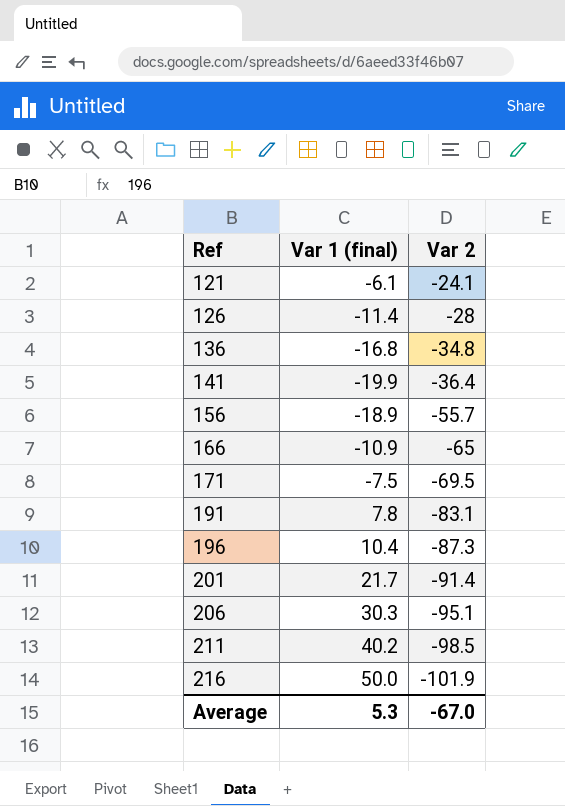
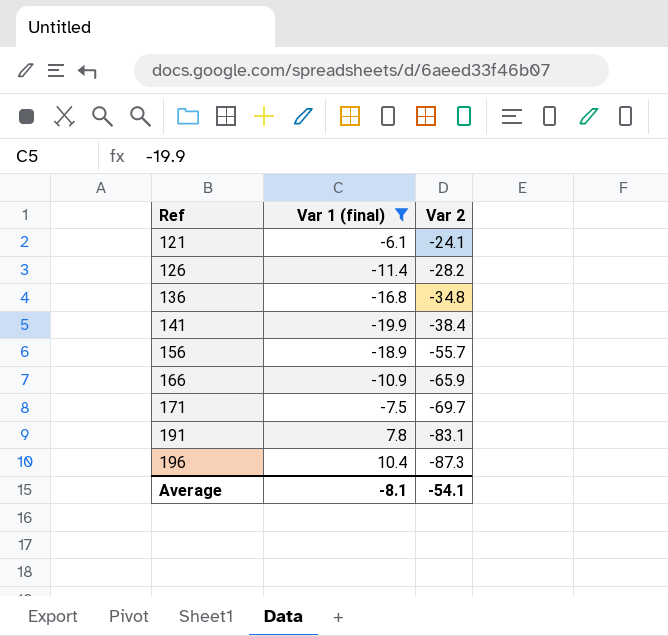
filter: none -> Var 1 (final) <= 10.4
126 | Var 2: -28 -> -28.2
141 | Var 2: -36.4 -> -38.4
166 | Var 2: -65 -> -65.9
171 | Var 2: -69.5 -> -69.7
Average | Var 1 (final): 5.3 -> -8.1
Average | Var 2: -67.0 -> -54.1

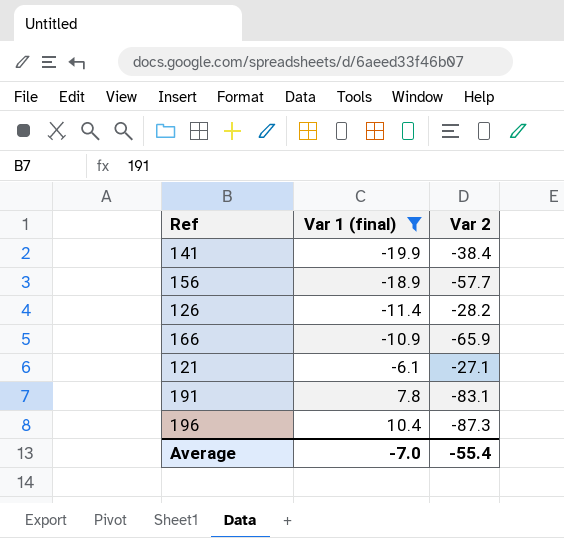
row order: Ref ascending -> Var 1 (final) ascending
row 136: -16.8 | -34.8 -> none
row 171: -7.5 | -69.7 -> none
156 | Var 2: -55.7 -> -57.7
121 | Var 2: -24.1 -> -27.1
Average | Var 1 (final): -8.1 -> -7.0
Average | Var 2: -54.1 -> -55.4

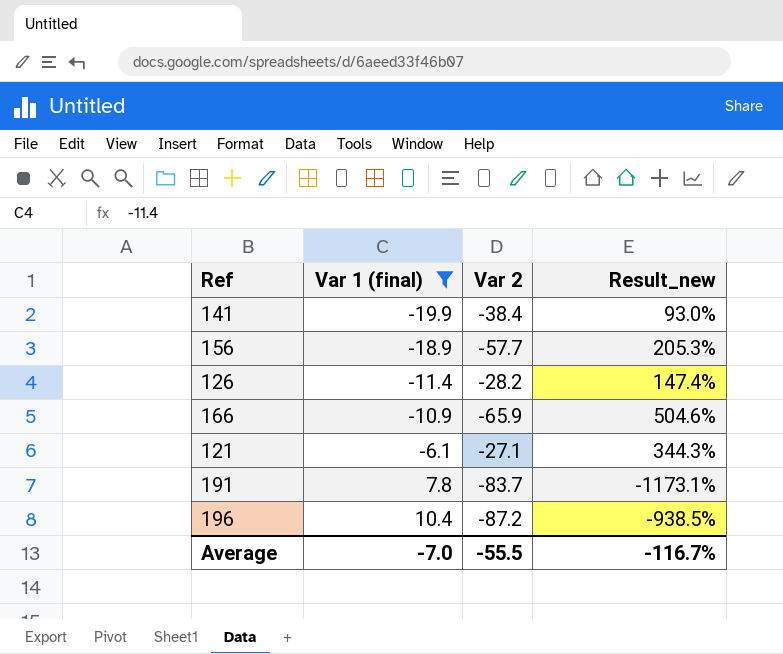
column Result_new | formula: none -> ([Var 2] - [Var 1 (final)]) / [Var 1 (final)]
191 | Var 2: -83.1 -> -83.7
196 | Var 2: -87.3 -> -87.2
Average | Var 2: -55.4 -> -55.5

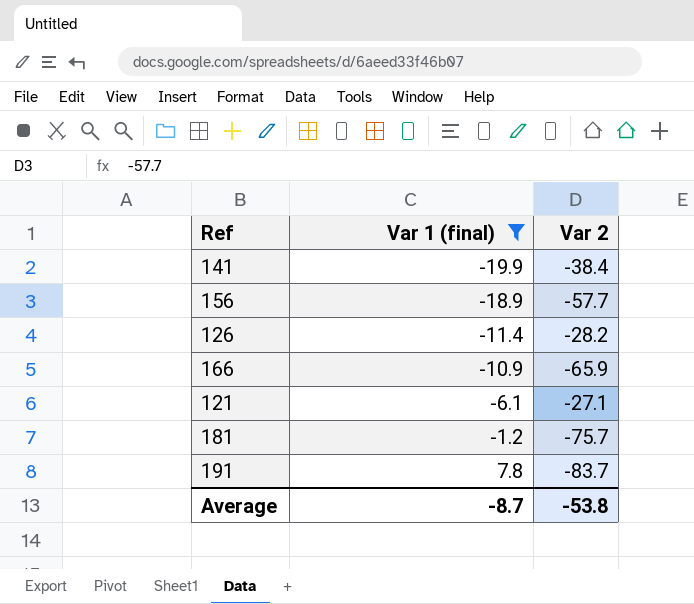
column Result_new | formula: ([Var 2] - [Var 1 (final)]) / [Var 1 (final)] -> none
row 196: 10.4 | -87.2 | -938.5% -> none
row 181: none -> -1.2 | -75.7
Average | Var 1 (final): -7.0 -> -8.7
Average | Var 2: -55.5 -> -53.8

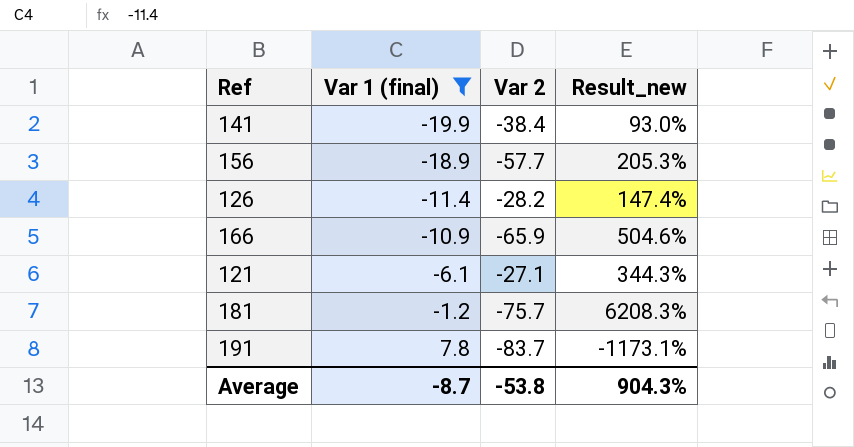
column Result_new | formula: none -> ([Var 2] - [Var 1 (final)]) / [Var 1 (final)]

